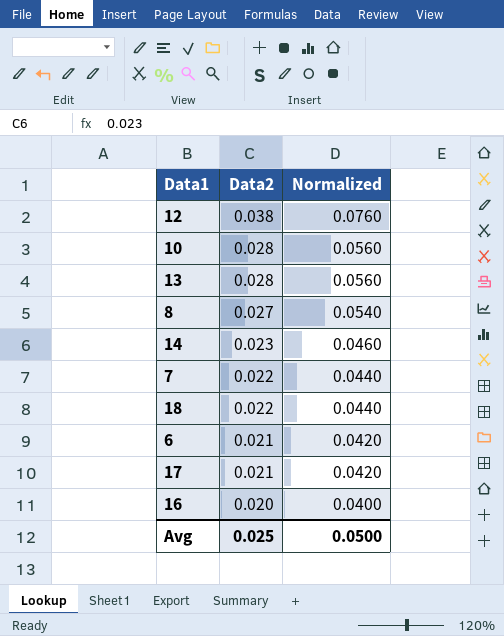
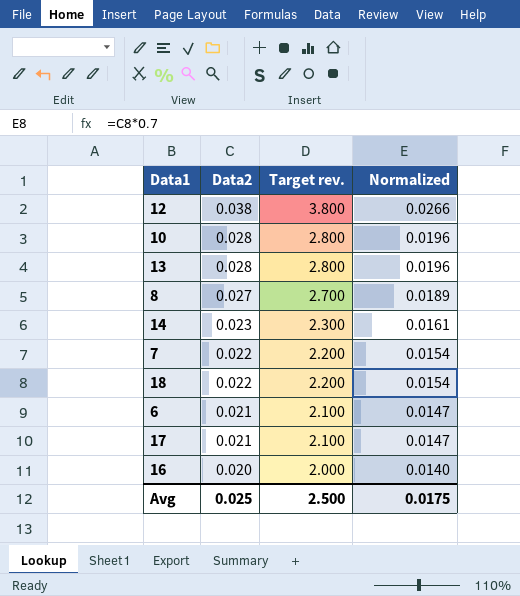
column Target rev. | formula: none -> [Data2] * 100
column Normalized | formula: [Data2] * 2 -> [Data2] * 0.7
Avg | Normalized: 0.0500 -> 0.0175

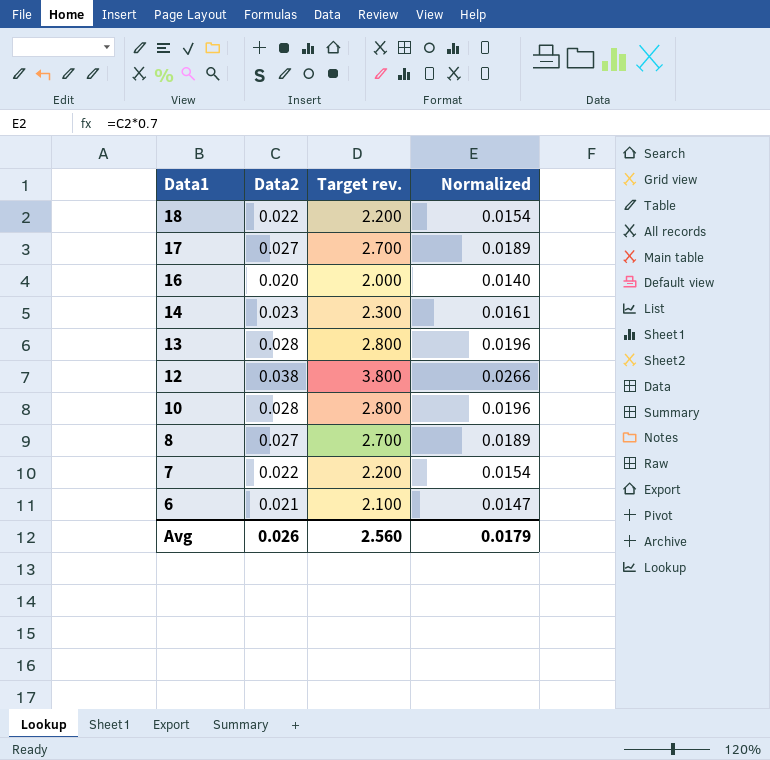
row order: Data2 descending -> Data1 descending
17 | Data2: 0.021 -> 0.027
17 | Target rev.: 2.100 -> 2.700
17 | Normalized: 0.0147 -> 0.0189
Avg | Data2: 0.025 -> 0.026
Avg | Target rev.: 2.500 -> 2.560
Avg | Normalized: 0.0175 -> 0.0179

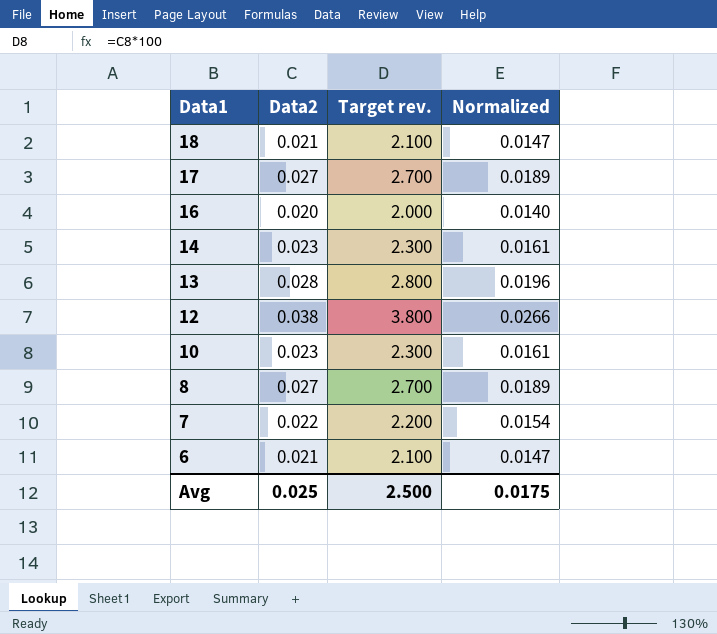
18 | Data2: 0.022 -> 0.021
18 | Target rev.: 2.200 -> 2.100
18 | Normalized: 0.0154 -> 0.0147
10 | Data2: 0.028 -> 0.023
10 | Target rev.: 2.800 -> 2.300
10 | Normalized: 0.0196 -> 0.0161
Avg | Data2: 0.026 -> 0.025
Avg | Target rev.: 2.560 -> 2.500
Avg | Normalized: 0.0179 -> 0.0175

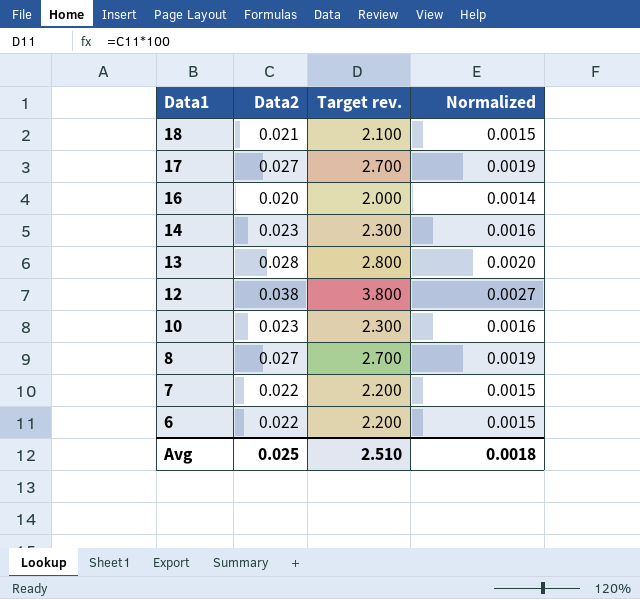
column Normalized | formula: [Data2] * 0.7 -> [Data2] * 0.07
6 | Data2: 0.021 -> 0.022
6 | Target rev.: 2.100 -> 2.200
Avg | Target rev.: 2.500 -> 2.510
Avg | Normalized: 0.0175 -> 0.0018

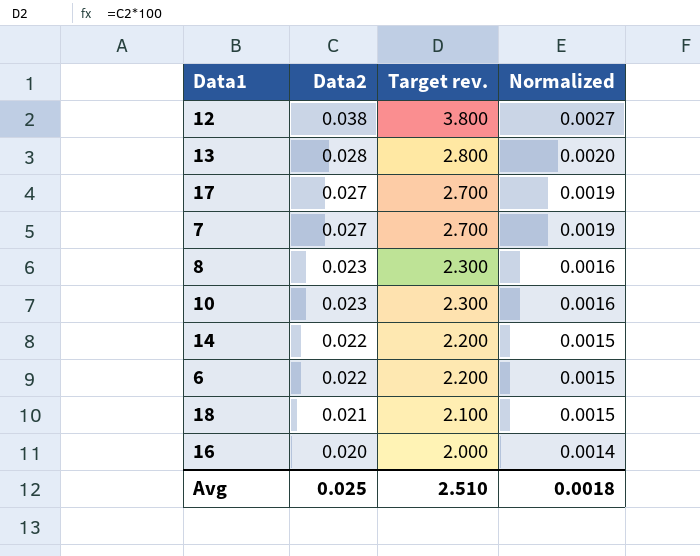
row order: Data1 descending -> Data2 descending
7 | Data2: 0.022 -> 0.027
7 | Target rev.: 2.200 -> 2.700
7 | Normalized: 0.0015 -> 0.0019
8 | Data2: 0.027 -> 0.023
8 | Target rev.: 2.700 -> 2.300
8 | Normalized: 0.0019 -> 0.0016
14 | Data2: 0.023 -> 0.022
14 | Target rev.: 2.300 -> 2.200
14 | Normalized: 0.0016 -> 0.0015

